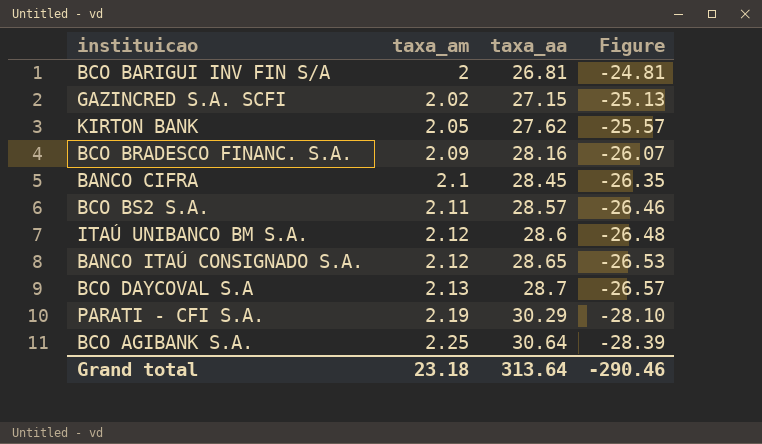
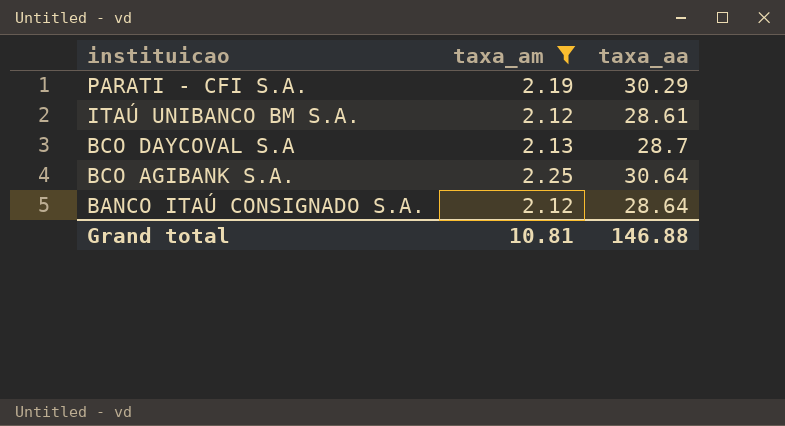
filter: none -> taxa_am >= 2.12
row order: taxa_am ascending -> instituicao descending
column Figure | formula: [taxa_am] - [taxa_aa] -> none
ITAÚ UNIBANCO BM S.A. | taxa_aa: 28.6 -> 28.61
BANCO ITAÚ CONSIGNADO S.A. | taxa_aa: 28.65 -> 28.64
Grand total | taxa_am: 23.18 -> 10.81
Grand total | taxa_aa: 313.64 -> 146.88

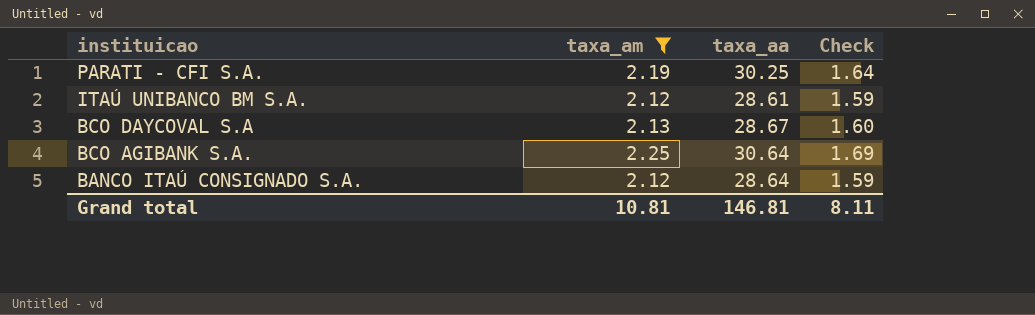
column Check | formula: none -> [taxa_am] * 0.75
PARATI - CFI S.A. | taxa_aa: 30.29 -> 30.25
BCO DAYCOVAL S.A | taxa_aa: 28.7 -> 28.67
Grand total | taxa_aa: 146.88 -> 146.81

